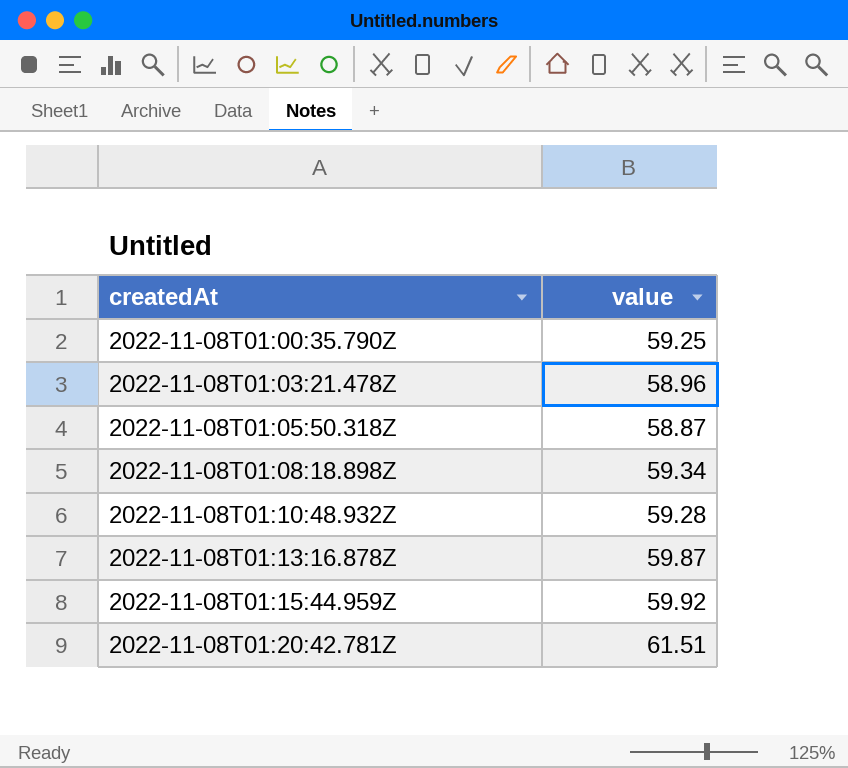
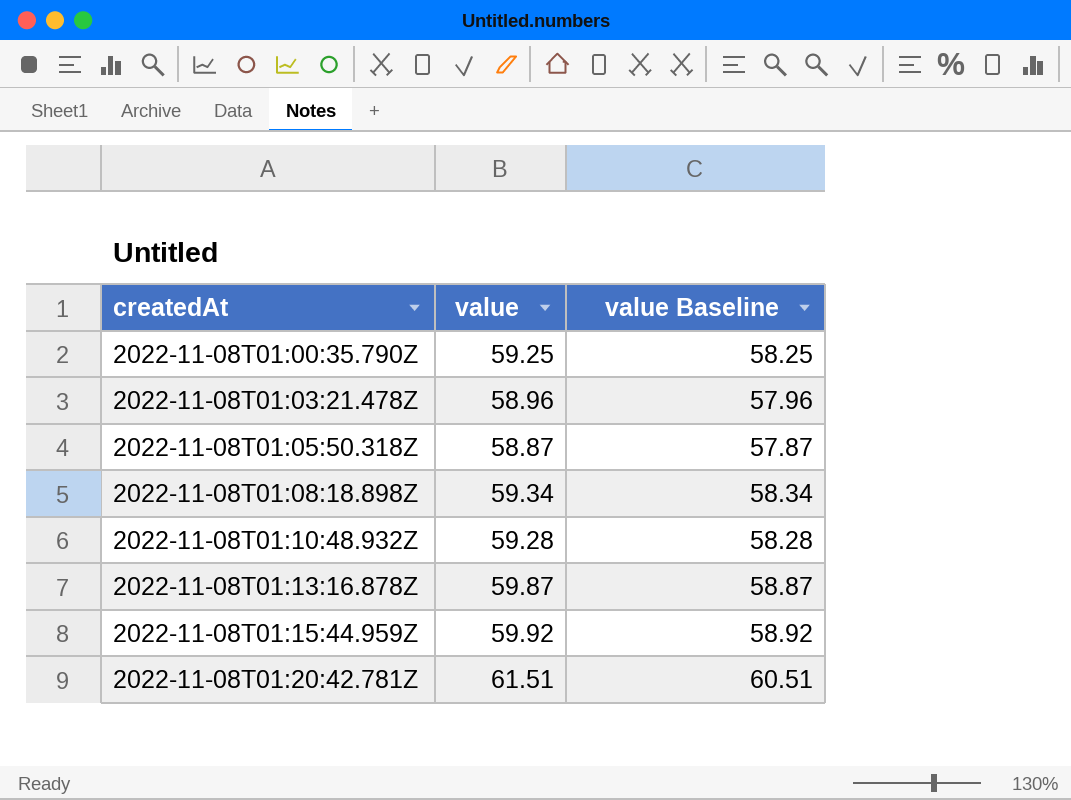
column value Baseline | formula: none -> [value] - 1

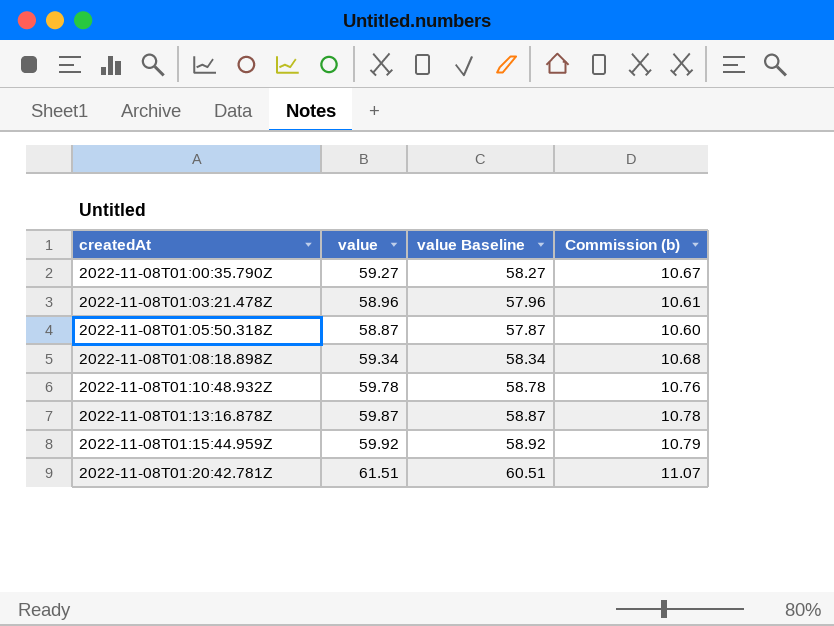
column Commission (b) | formula: none -> [value] * 0.18
2022-11-08T01:00:35.790Z | value: 59.25 -> 59.27
2022-11-08T01:00:35.790Z | value Baseline: 58.25 -> 58.27
2022-11-08T01:10:48.932Z | value: 59.28 -> 59.78
2022-11-08T01:10:48.932Z | value Baseline: 58.28 -> 58.78

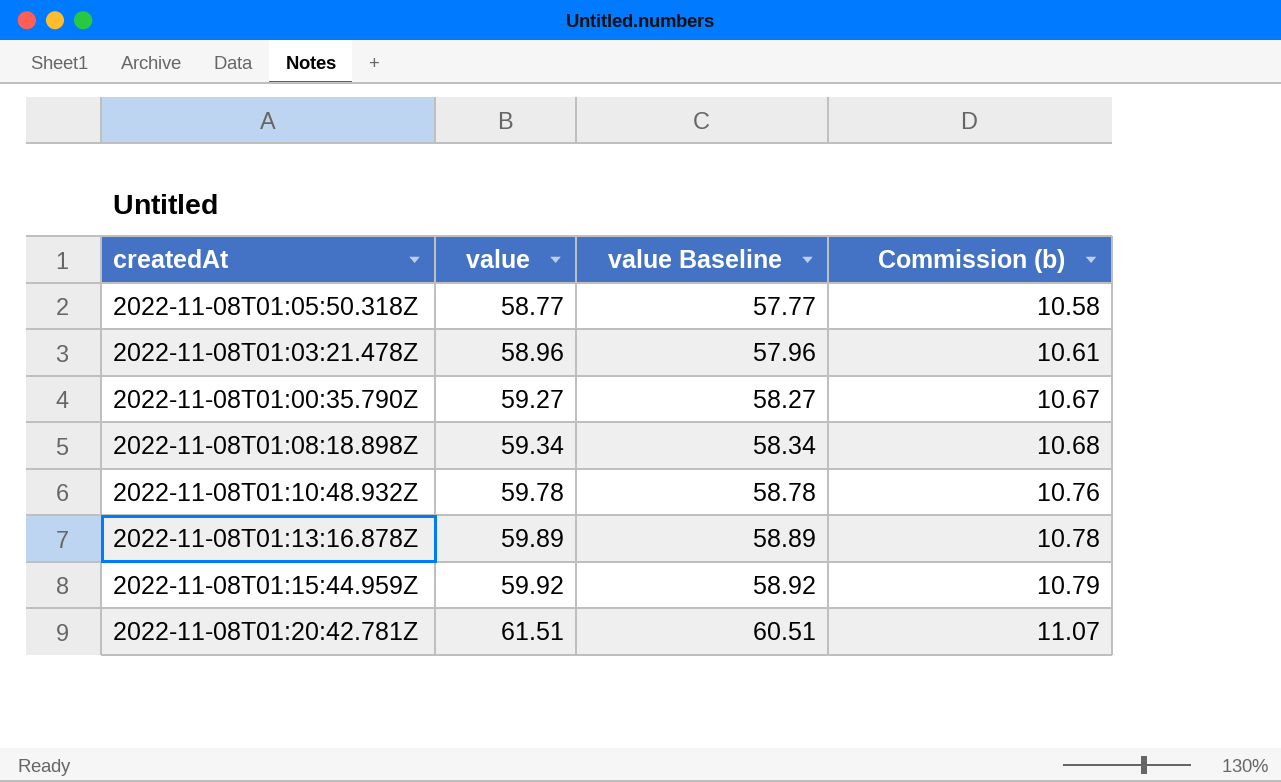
row order: createdAt ascending -> value ascending
2022-11-08T01:05:50.318Z | value: 58.87 -> 58.77
2022-11-08T01:05:50.318Z | value Baseline: 57.87 -> 57.77
2022-11-08T01:05:50.318Z | Commission (b): 10.60 -> 10.58
2022-11-08T01:13:16.878Z | value: 59.87 -> 59.89
2022-11-08T01:13:16.878Z | value Baseline: 58.87 -> 58.89

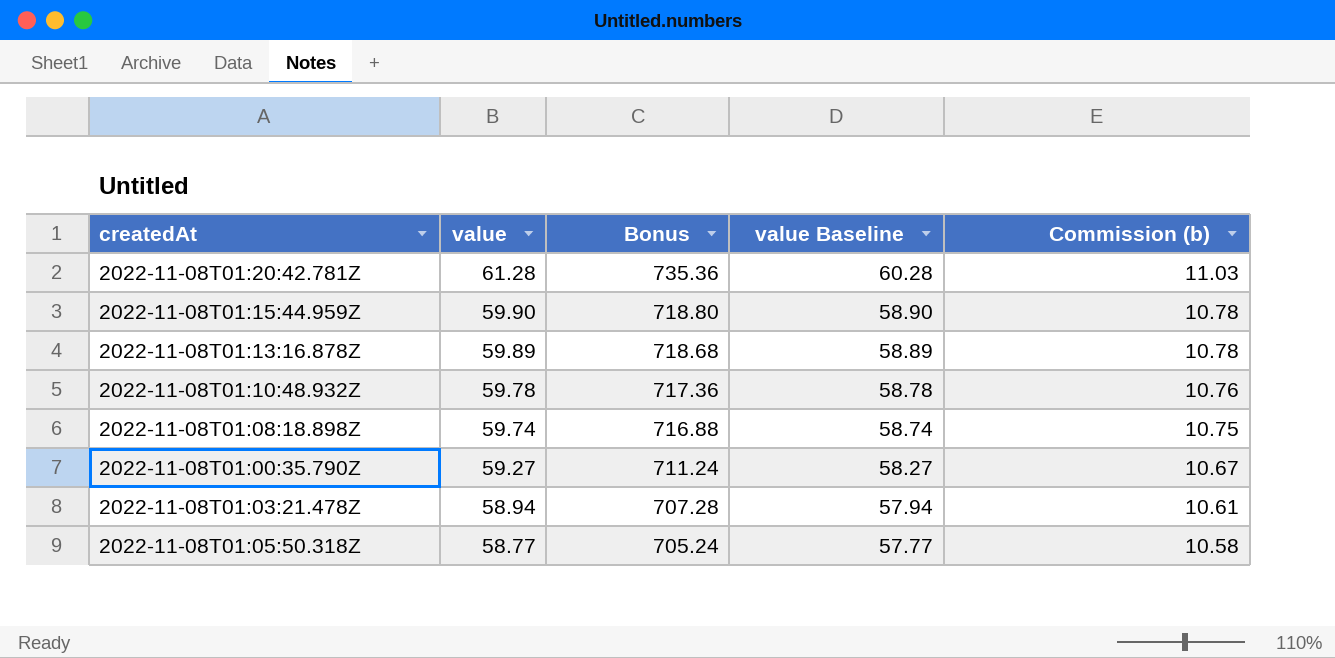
row order: value ascending -> value descending
column Bonus | formula: none -> [value] * 12
2022-11-08T01:20:42.781Z | value: 61.51 -> 61.28
2022-11-08T01:20:42.781Z | value Baseline: 60.51 -> 60.28
2022-11-08T01:20:42.781Z | Commission (b): 11.07 -> 11.03
2022-11-08T01:15:44.959Z | value: 59.92 -> 59.90
2022-11-08T01:15:44.959Z | value Baseline: 58.92 -> 58.90
2022-11-08T01:15:44.959Z | Commission (b): 10.79 -> 10.78
2022-11-08T01:08:18.898Z | value: 59.34 -> 59.74
2022-11-08T01:08:18.898Z | value Baseline: 58.34 -> 58.74
2022-11-08T01:08:18.898Z | Commission (b): 10.68 -> 10.75
2022-11-08T01:03:21.478Z | value: 58.96 -> 58.94
2022-11-08T01:03:21.478Z | value Baseline: 57.96 -> 57.94

